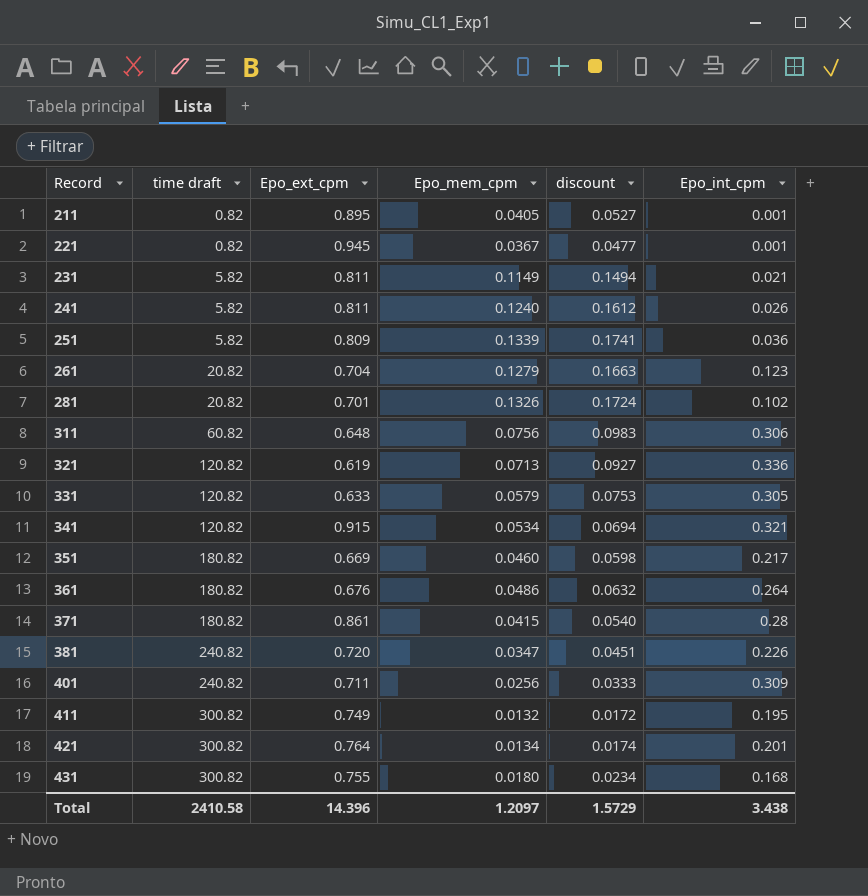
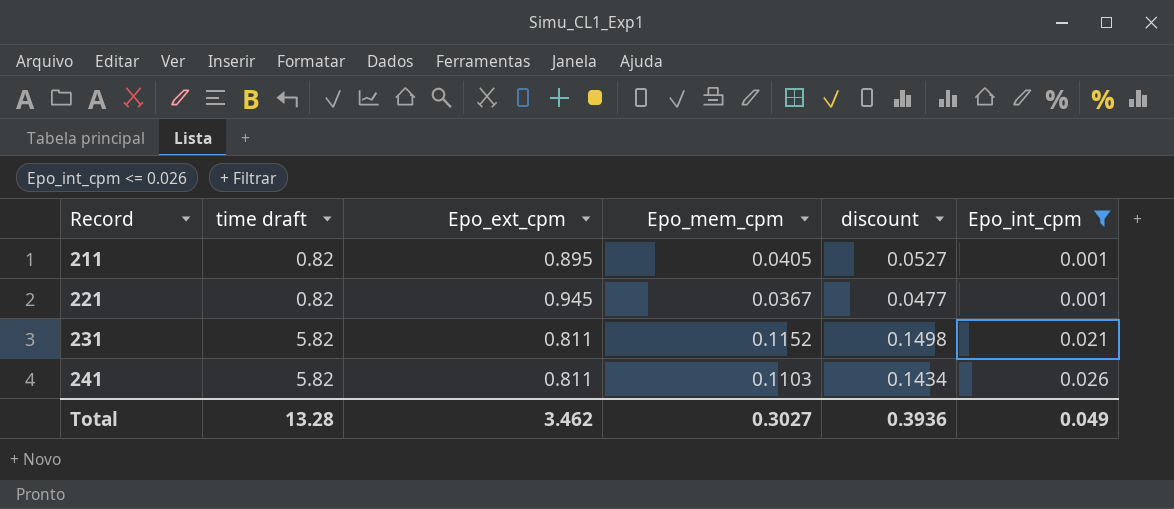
filter: none -> Epo_int_cpm <= 0.026
231 | Epo_mem_cpm: 0.1149 -> 0.1152
231 | discount: 0.1494 -> 0.1498
241 | Epo_mem_cpm: 0.1240 -> 0.1103
241 | discount: 0.1612 -> 0.1434
Total | time draft: 2410.58 -> 13.28
Total | Epo_ext_cpm: 14.396 -> 3.462
Total | Epo_mem_cpm: 1.2097 -> 0.3027
Total | discount: 1.5729 -> 0.3936
Total | Epo_int_cpm: 3.438 -> 0.049

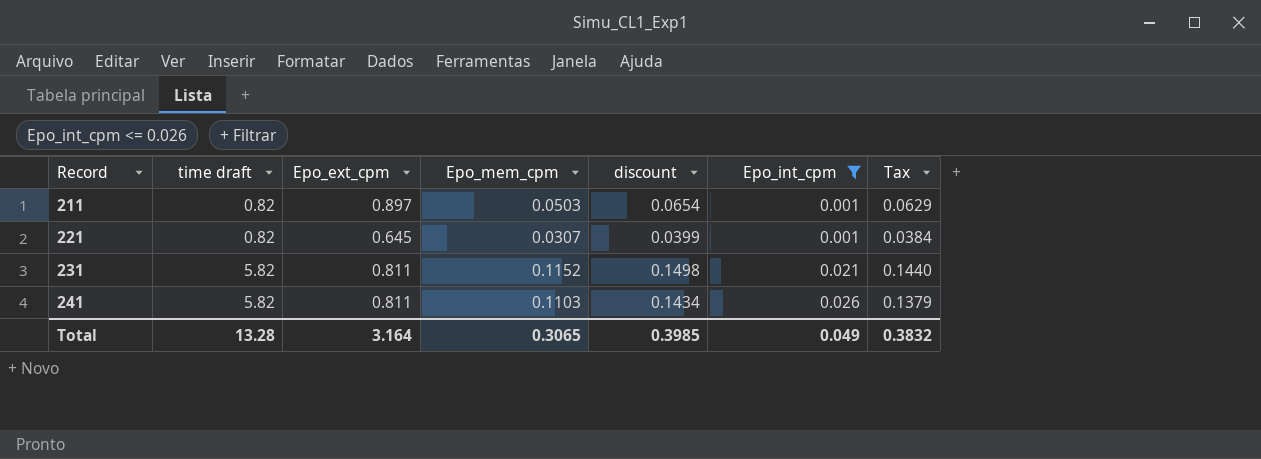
column Tax | formula: none -> [Epo_mem_cpm] * 1.25
211 | Epo_ext_cpm: 0.895 -> 0.897
211 | Epo_mem_cpm: 0.0405 -> 0.0503
211 | discount: 0.0527 -> 0.0654
221 | Epo_ext_cpm: 0.945 -> 0.645
221 | Epo_mem_cpm: 0.0367 -> 0.0307
221 | discount: 0.0477 -> 0.0399
Total | Epo_ext_cpm: 3.462 -> 3.164
Total | Epo_mem_cpm: 0.3027 -> 0.3065
Total | discount: 0.3936 -> 0.3985

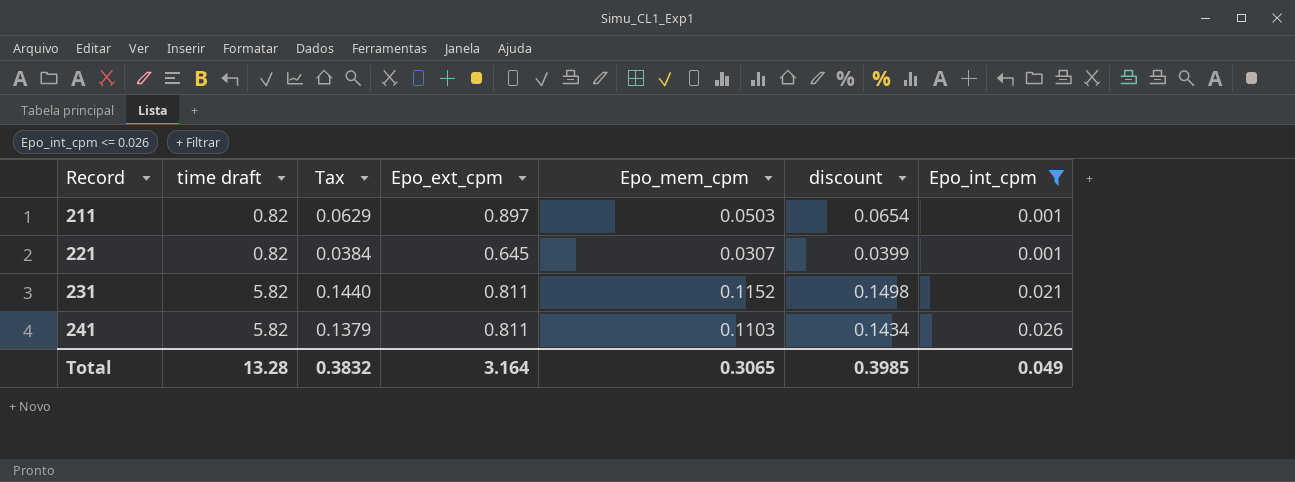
column Tax | position: 7 -> 3

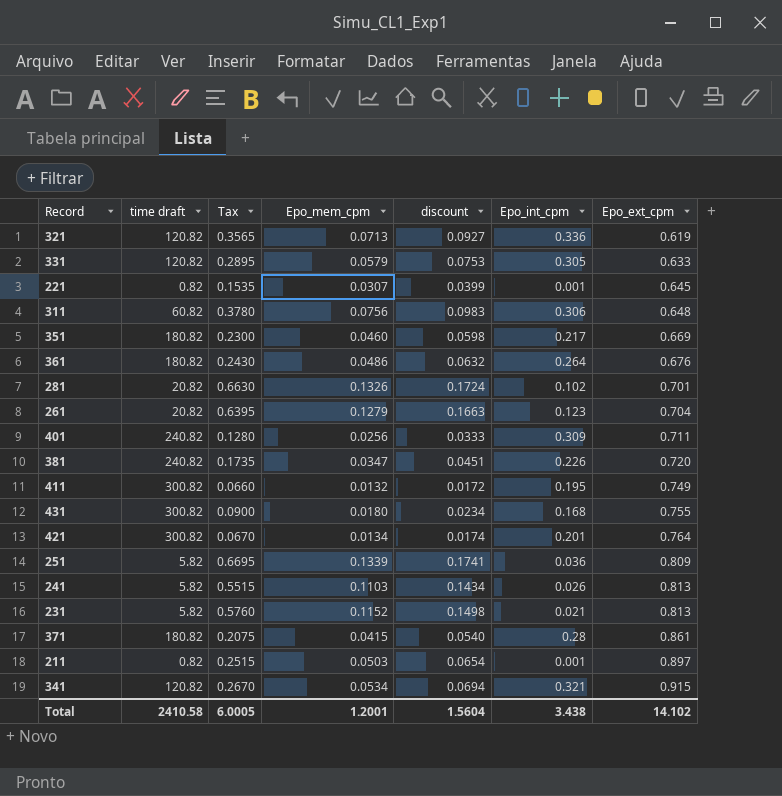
filter: Epo_int_cpm <= 0.026 -> none
row order: Record ascending -> Epo_ext_cpm ascending
column Tax | formula: [Epo_mem_cpm] * 1.25 -> [Epo_mem_cpm] * 5
column Epo_ext_cpm | position: 4 -> 7
241 | Epo_ext_cpm: 0.811 -> 0.813
231 | Epo_ext_cpm: 0.811 -> 0.813
Total | time draft: 13.28 -> 2410.58
Total | Tax: 0.3832 -> 6.0005
Total | Epo_mem_cpm: 0.3065 -> 1.2001
Total | discount: 0.3985 -> 1.5604
Total | Epo_int_cpm: 0.049 -> 3.438
Total | Epo_ext_cpm: 3.164 -> 14.102

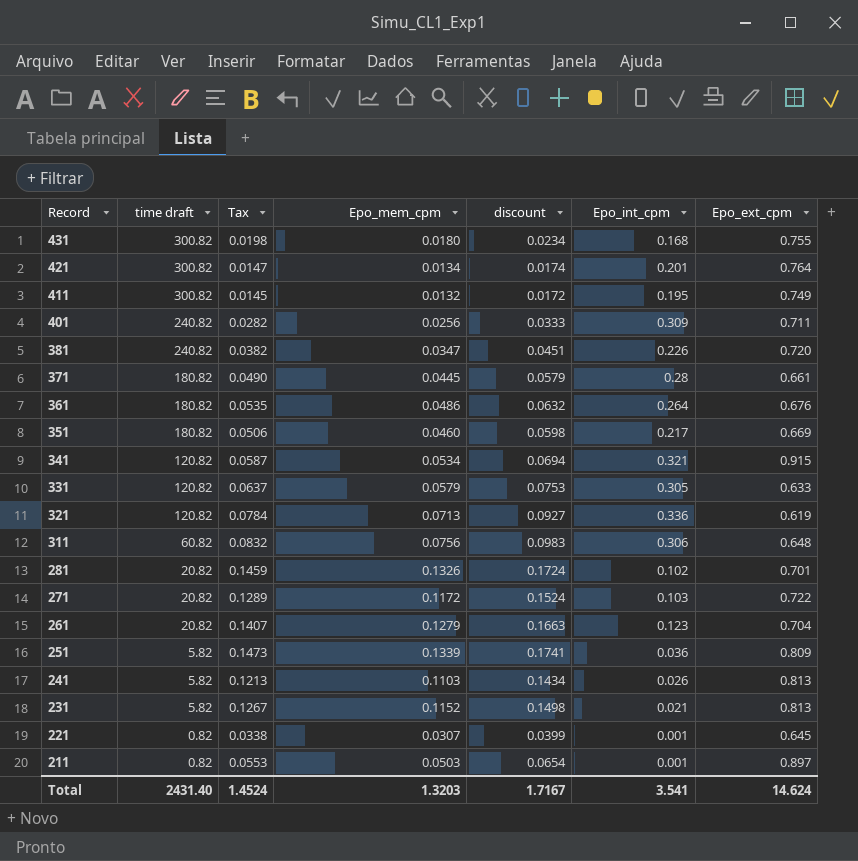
row order: Epo_ext_cpm ascending -> Record descending
column Tax | formula: [Epo_mem_cpm] * 5 -> [Epo_mem_cpm] * 1.1
371 | Epo_mem_cpm: 0.0415 -> 0.0445
371 | discount: 0.0540 -> 0.0579
371 | Epo_ext_cpm: 0.861 -> 0.661
row 271: none -> 20.82 | 0.1289 | 0.1172 | 0.1524 | 0.103 | 0.722
Total | time draft: 2410.58 -> 2431.40
Total | Tax: 6.0005 -> 1.4524
Total | Epo_mem_cpm: 1.2001 -> 1.3203
Total | discount: 1.5604 -> 1.7167
Total | Epo_int_cpm: 3.438 -> 3.541
Total | Epo_ext_cpm: 14.102 -> 14.624

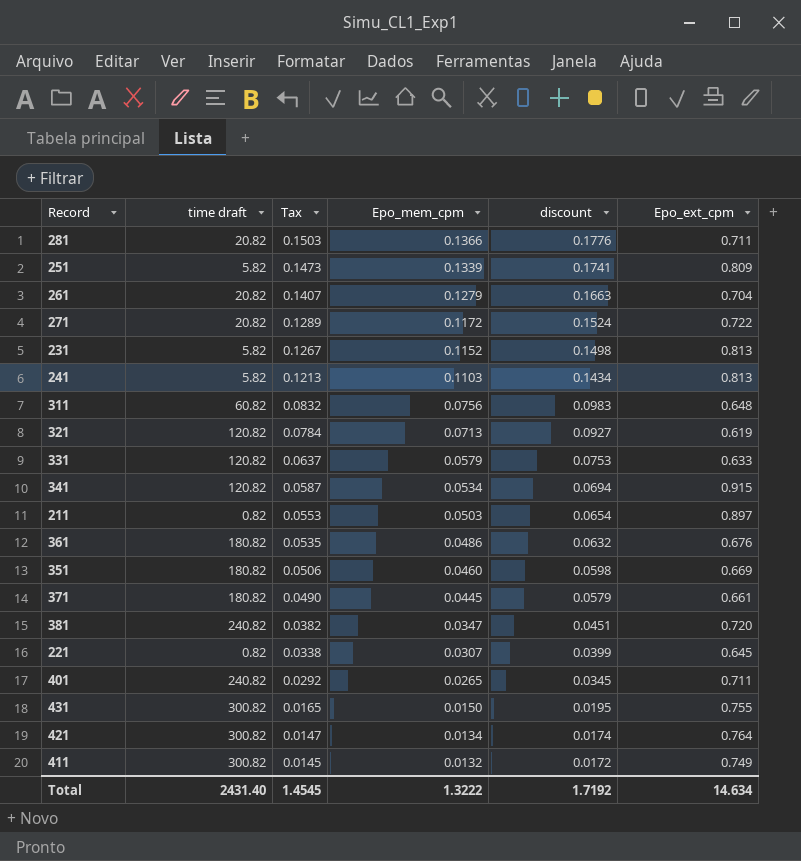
row order: Record descending -> Tax descending
column Epo_int_cpm | position: 6 -> none
281 | Tax: 0.1459 -> 0.1503
281 | Epo_mem_cpm: 0.1326 -> 0.1366
281 | discount: 0.1724 -> 0.1776
281 | Epo_ext_cpm: 0.701 -> 0.711
401 | Tax: 0.0282 -> 0.0292
401 | Epo_mem_cpm: 0.0256 -> 0.0265
401 | discount: 0.0333 -> 0.0345
431 | Tax: 0.0198 -> 0.0165
431 | Epo_mem_cpm: 0.0180 -> 0.0150
431 | discount: 0.0234 -> 0.0195
Total | Tax: 1.4524 -> 1.4545
Total | Epo_mem_cpm: 1.3203 -> 1.3222
Total | discount: 1.7167 -> 1.7192
Total | Epo_ext_cpm: 14.624 -> 14.634

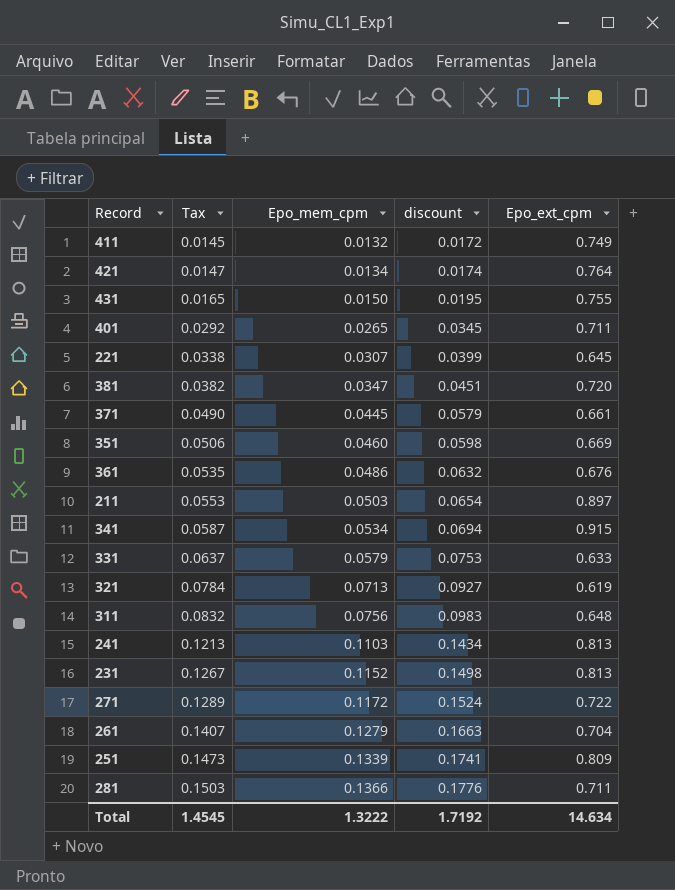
row order: Tax descending -> Tax ascending
column time draft | position: 2 -> none

